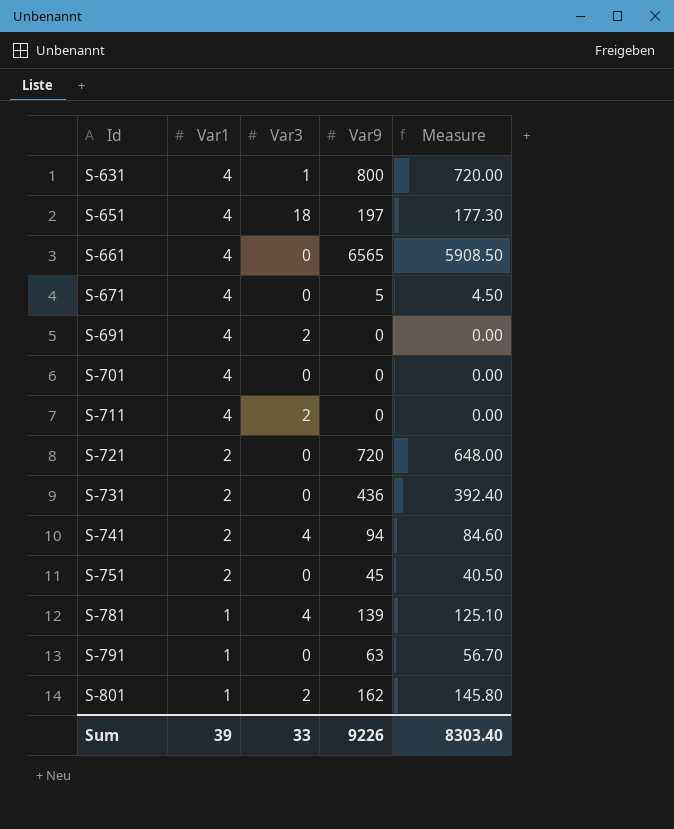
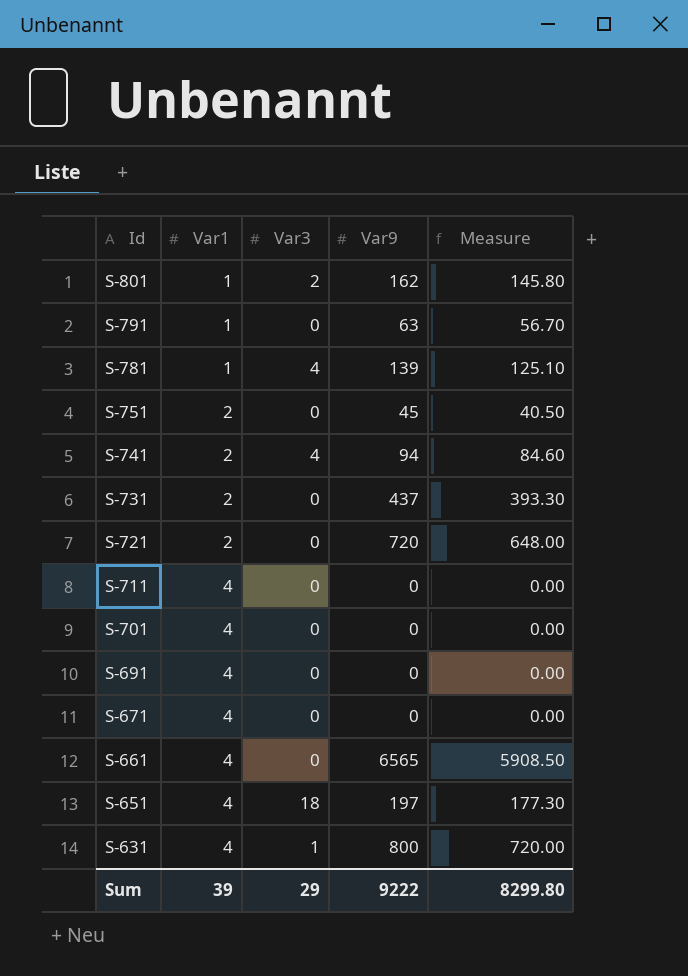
row order: Id ascending -> Id descending
S-731 | Var9: 436 -> 437
S-731 | Measure: 392.40 -> 393.30
S-711 | Var3: 2 -> 0
S-691 | Var3: 2 -> 0
S-671 | Var9: 5 -> 0
S-671 | Measure: 4.50 -> 0.00
Sum | Var3: 33 -> 29
Sum | Var9: 9226 -> 9222
Sum | Measure: 8303.40 -> 8299.80

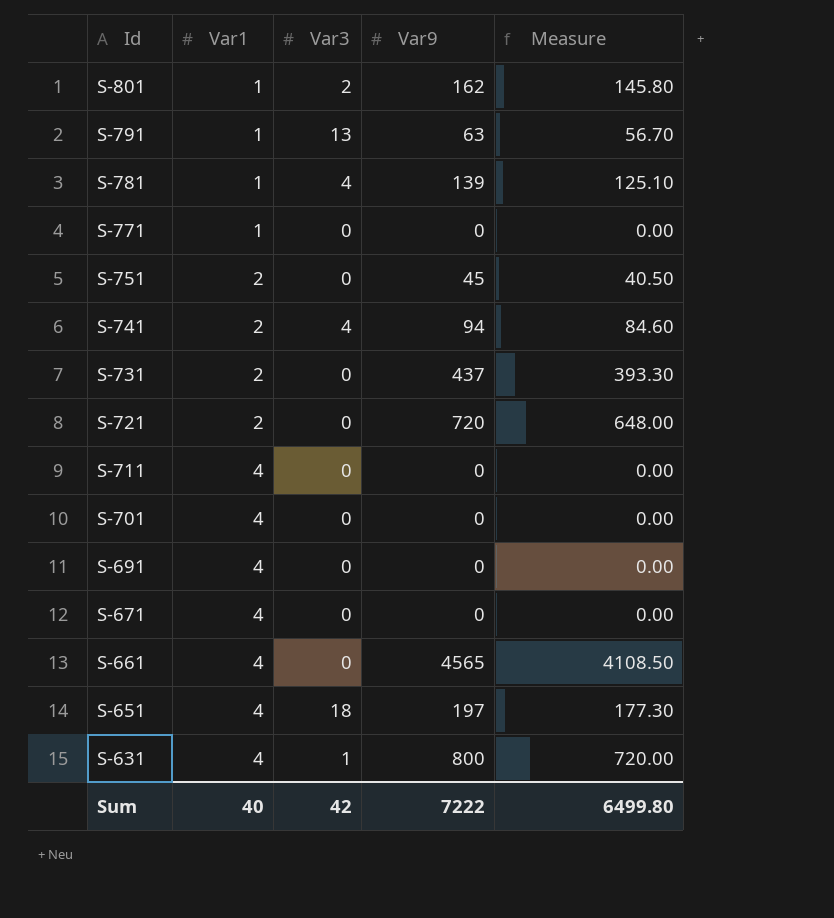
S-791 | Var3: 0 -> 13
row S-771: none -> 1 | 0 | 0 | 0.00
S-661 | Var9: 6565 -> 4565
S-661 | Measure: 5908.50 -> 4108.50
Sum | Var1: 39 -> 40
Sum | Var3: 29 -> 42
Sum | Var9: 9222 -> 7222
Sum | Measure: 8299.80 -> 6499.80

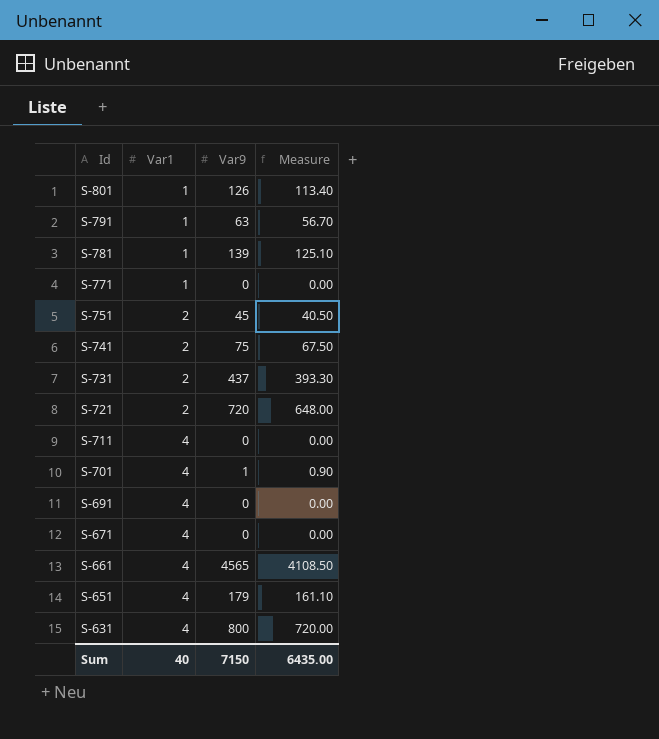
column Var3 | position: 3 -> none
S-801 | Var9: 162 -> 126
S-801 | Measure: 145.80 -> 113.40
S-741 | Var9: 94 -> 75
S-741 | Measure: 84.60 -> 67.50
S-701 | Var9: 0 -> 1
S-701 | Measure: 0.00 -> 0.90
S-651 | Var9: 197 -> 179
S-651 | Measure: 177.30 -> 161.10
Sum | Var9: 7222 -> 7150
Sum | Measure: 6499.80 -> 6435.00

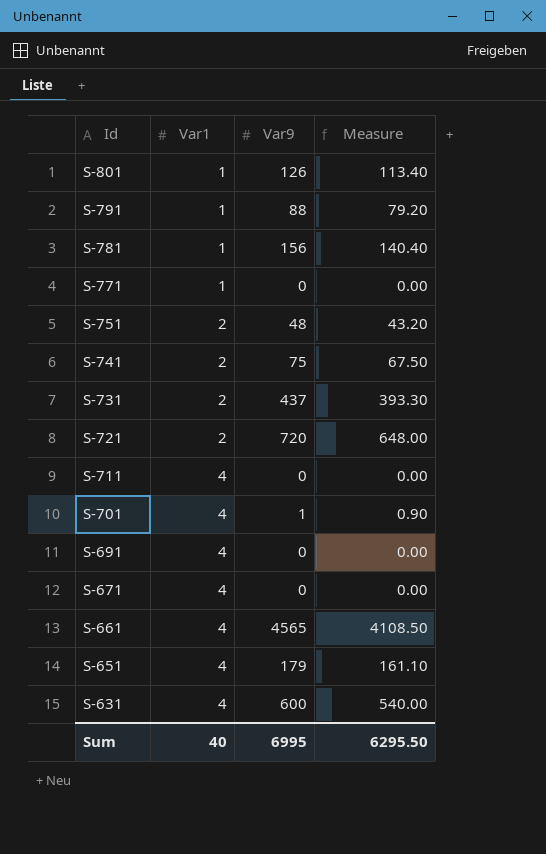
S-791 | Var9: 63 -> 88
S-791 | Measure: 56.70 -> 79.20
S-781 | Var9: 139 -> 156
S-781 | Measure: 125.10 -> 140.40
S-751 | Var9: 45 -> 48
S-751 | Measure: 40.50 -> 43.20
S-631 | Var9: 800 -> 600
S-631 | Measure: 720.00 -> 540.00
Sum | Var9: 7150 -> 6995
Sum | Measure: 6435.00 -> 6295.50

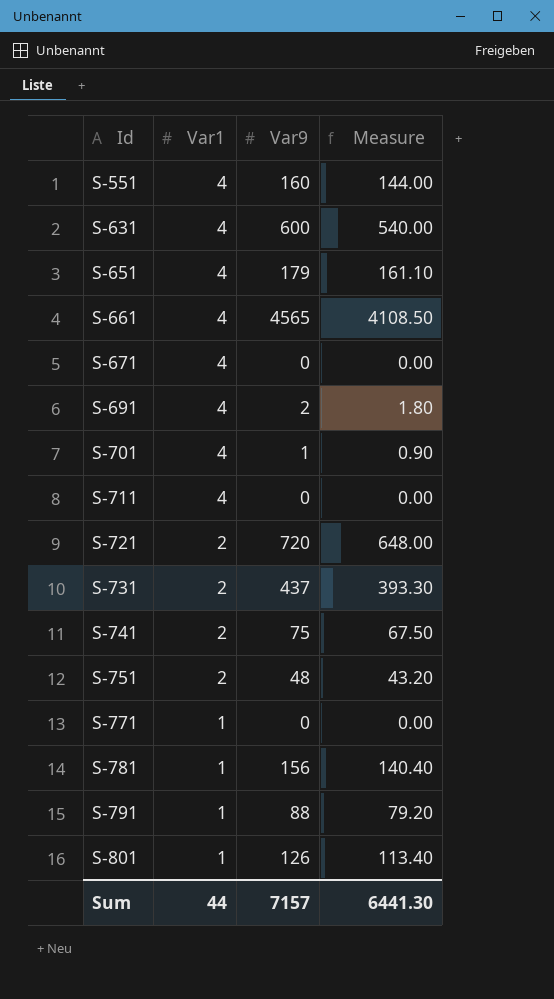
row order: Id descending -> Id ascending
row S-551: none -> 4 | 160 | 144.00
S-691 | Var9: 0 -> 2
S-691 | Measure: 0.00 -> 1.80
Sum | Var1: 40 -> 44
Sum | Var9: 6995 -> 7157
Sum | Measure: 6295.50 -> 6441.30

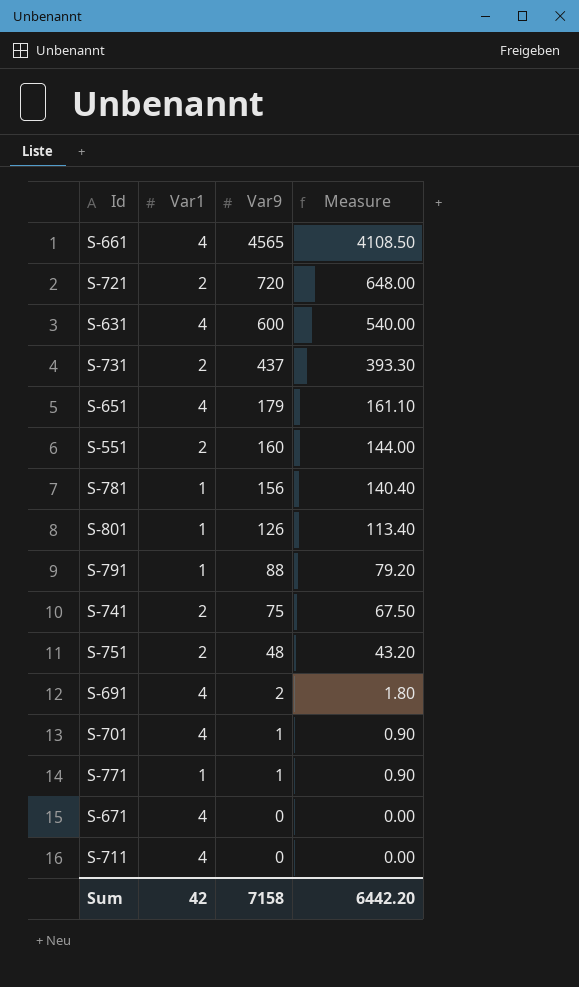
row order: Id ascending -> Var9 descending
S-551 | Var1: 4 -> 2
S-771 | Var9: 0 -> 1
S-771 | Measure: 0.00 -> 0.90
Sum | Var1: 44 -> 42
Sum | Var9: 7157 -> 7158
Sum | Measure: 6441.30 -> 6442.20

